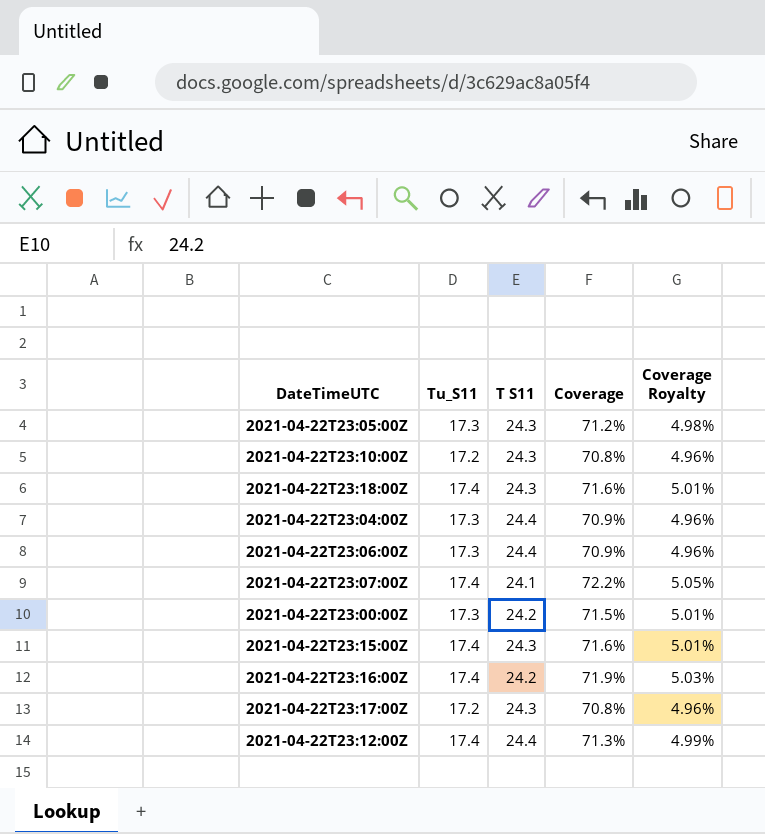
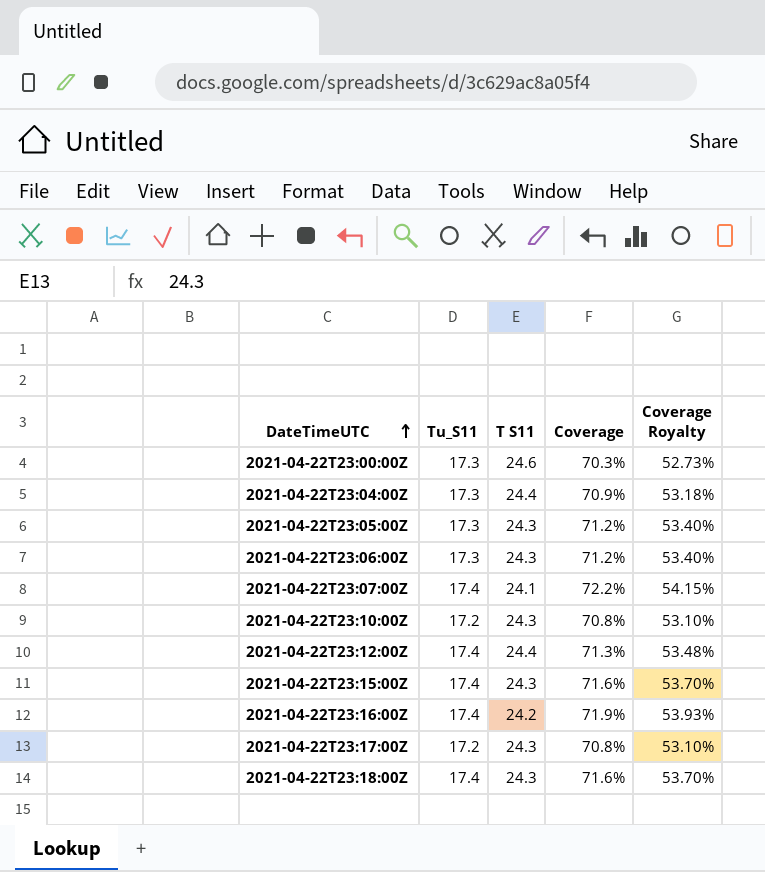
row order: none -> DateTimeUTC ascending
column Coverage Royalty | formula: [Coverage] * 0.07 -> [Coverage] * 0.75
2021-04-22T23:00:00Z | T S11: 24.2 -> 24.6
2021-04-22T23:00:00Z | Coverage: 71.5% -> 70.3%
2021-04-22T23:06:00Z | T S11: 24.4 -> 24.3
2021-04-22T23:06:00Z | Coverage: 70.9% -> 71.2%

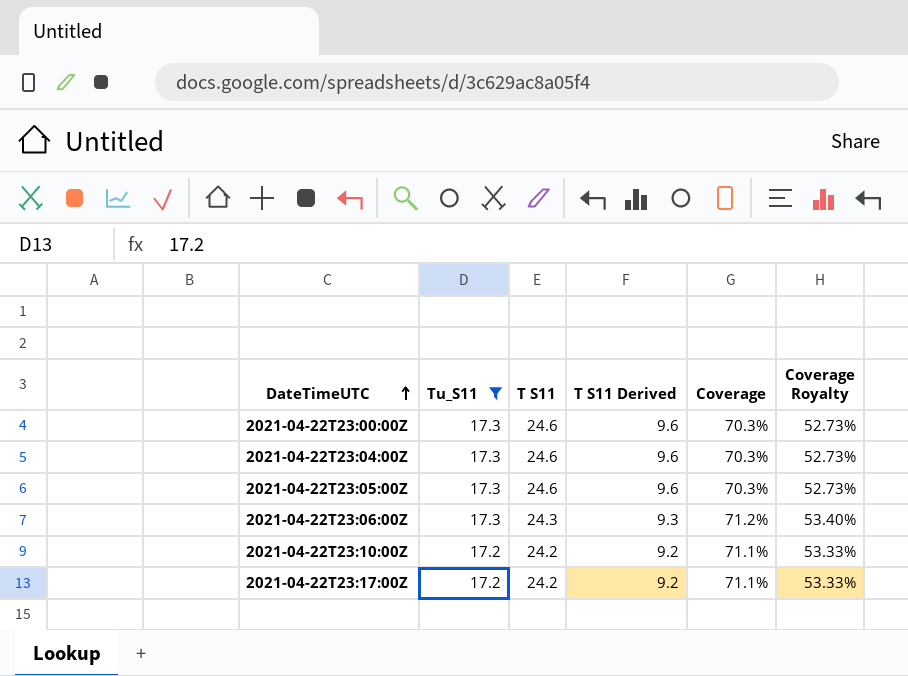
filter: none -> Tu_S11 != 17.4
column T S11 Derived | formula: none -> [T S11] - 15
2021-04-22T23:04:00Z | T S11: 24.4 -> 24.6
2021-04-22T23:04:00Z | Coverage: 70.9% -> 70.3%
2021-04-22T23:04:00Z | Coverage Royalty: 53.18% -> 52.73%
2021-04-22T23:05:00Z | T S11: 24.3 -> 24.6
2021-04-22T23:05:00Z | Coverage: 71.2% -> 70.3%
2021-04-22T23:05:00Z | Coverage Royalty: 53.40% -> 52.73%
2021-04-22T23:10:00Z | T S11: 24.3 -> 24.2
2021-04-22T23:10:00Z | Coverage: 70.8% -> 71.1%
2021-04-22T23:10:00Z | Coverage Royalty: 53.10% -> 53.33%
2021-04-22T23:17:00Z | T S11: 24.3 -> 24.2
2021-04-22T23:17:00Z | Coverage: 70.8% -> 71.1%
2021-04-22T23:17:00Z | Coverage Royalty: 53.10% -> 53.33%

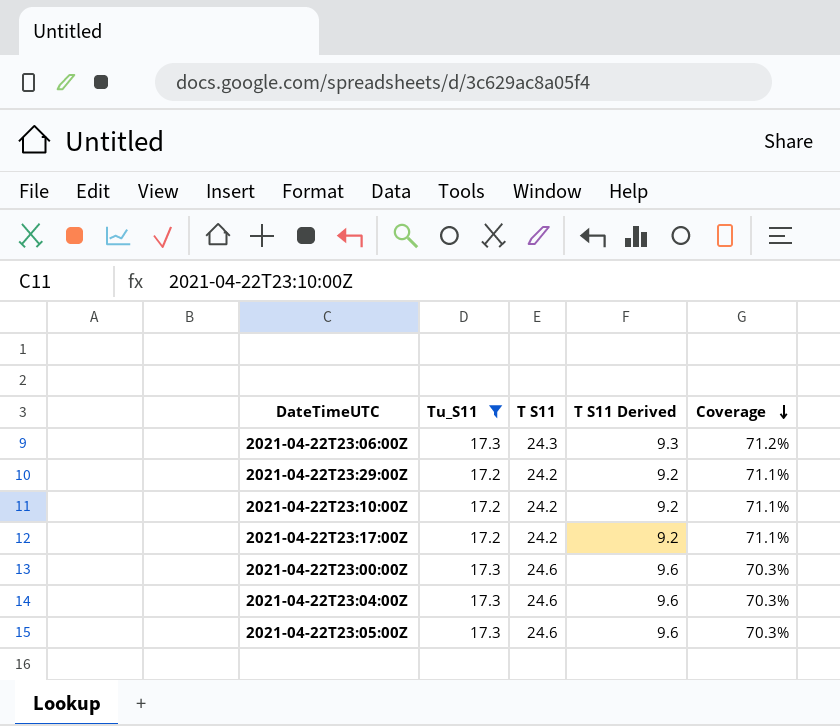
row order: DateTimeUTC ascending -> Coverage descending
column Coverage Royalty | formula: [Coverage] * 0.75 -> none
row 2021-04-22T23:29:00Z: none -> 17.2 | 24.2 | 9.2 | 71.1%

